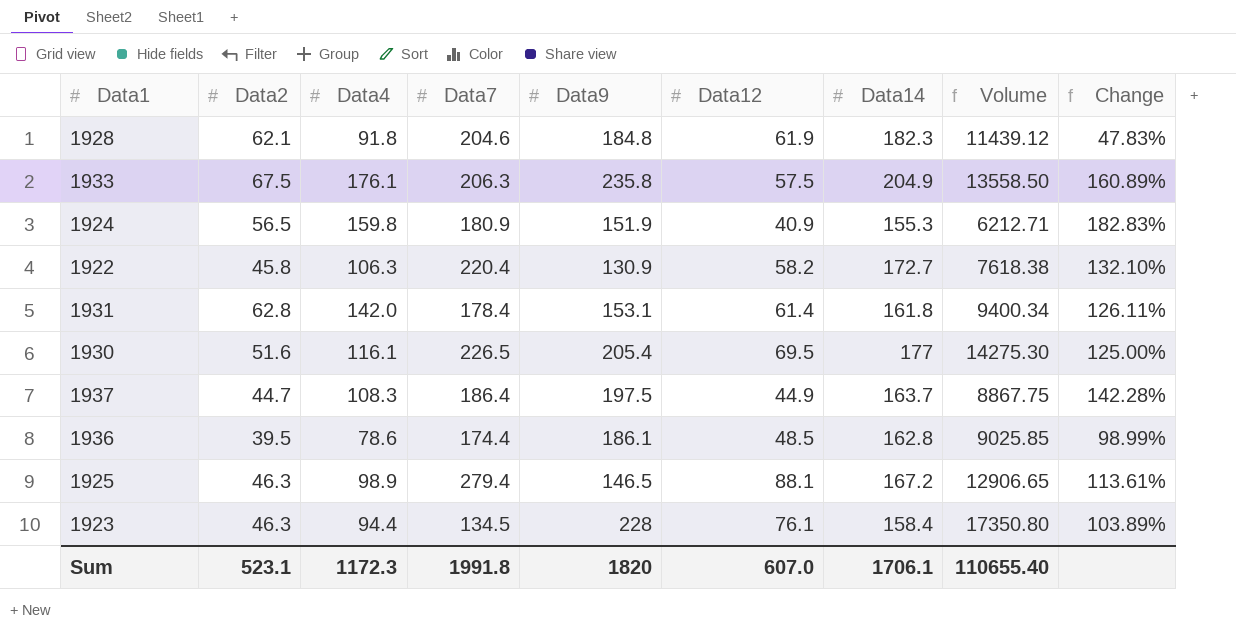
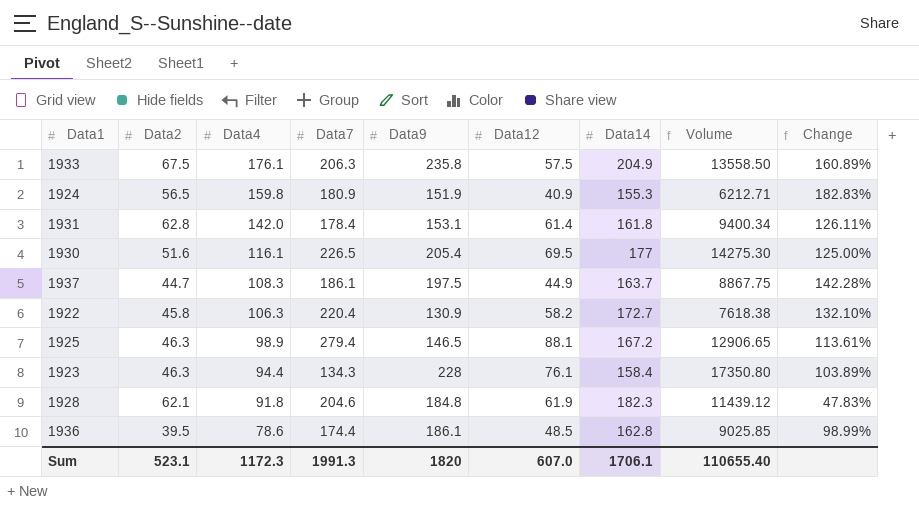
row order: none -> Data4 descending
1937 | Data7: 186.4 -> 186.1
1923 | Data7: 134.5 -> 134.3
Sum | Data7: 1991.8 -> 1991.3

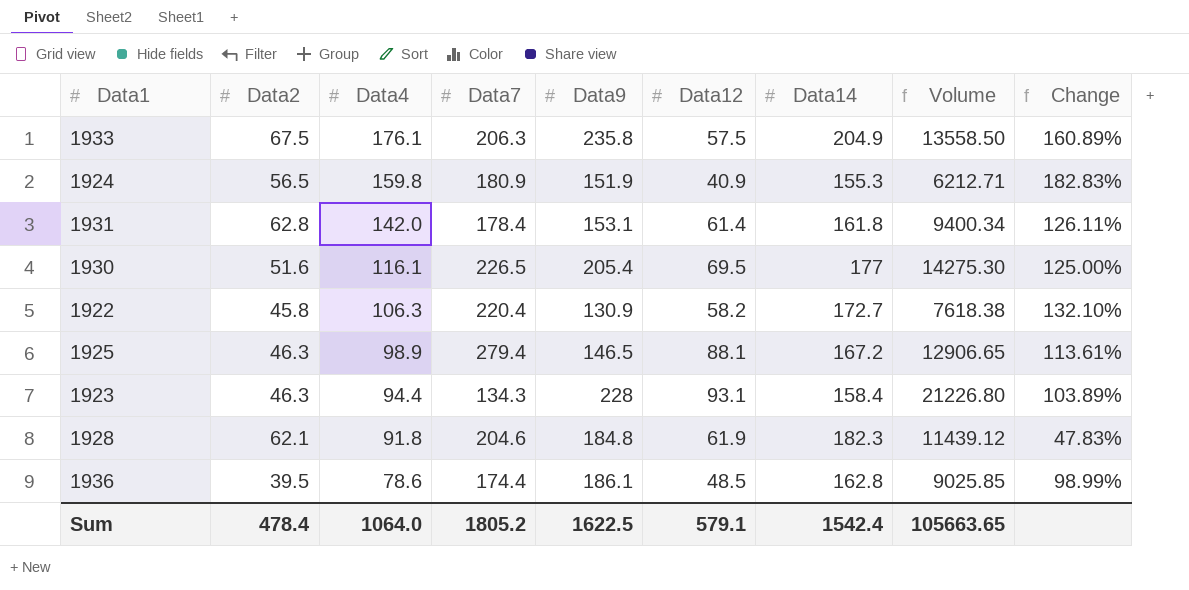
row 1937: 44.7 | 108.3 | 186.1 | 197.5 | 44.9 | 163.7 | 8867.75 | 142.28% -> none
1923 | Data12: 76.1 -> 93.1
1923 | Volume: 17350.80 -> 21226.80
Sum | Data2: 523.1 -> 478.4
Sum | Data4: 1172.3 -> 1064.0
Sum | Data7: 1991.3 -> 1805.2
Sum | Data9: 1820 -> 1622.5
Sum | Data12: 607.0 -> 579.1
Sum | Data14: 1706.1 -> 1542.4
Sum | Volume: 110655.40 -> 105663.65

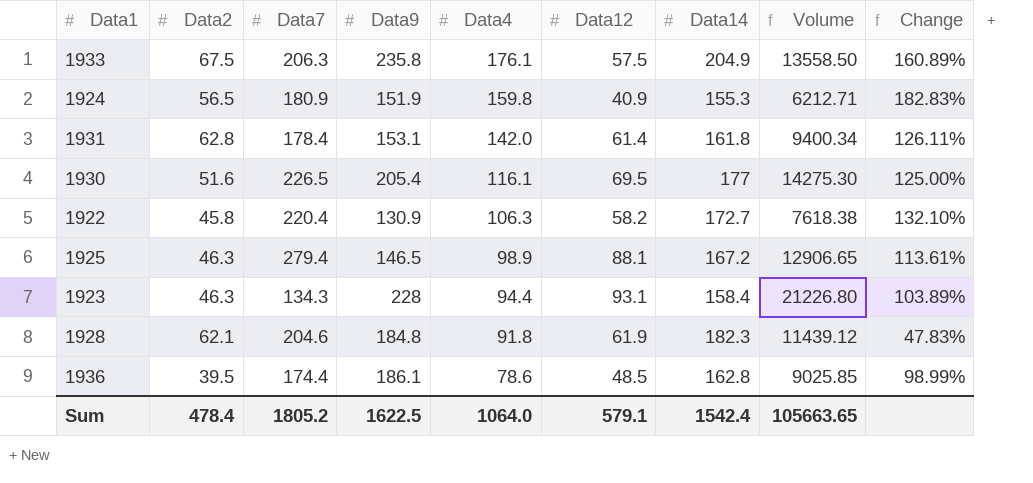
column Data4 | position: 3 -> 5

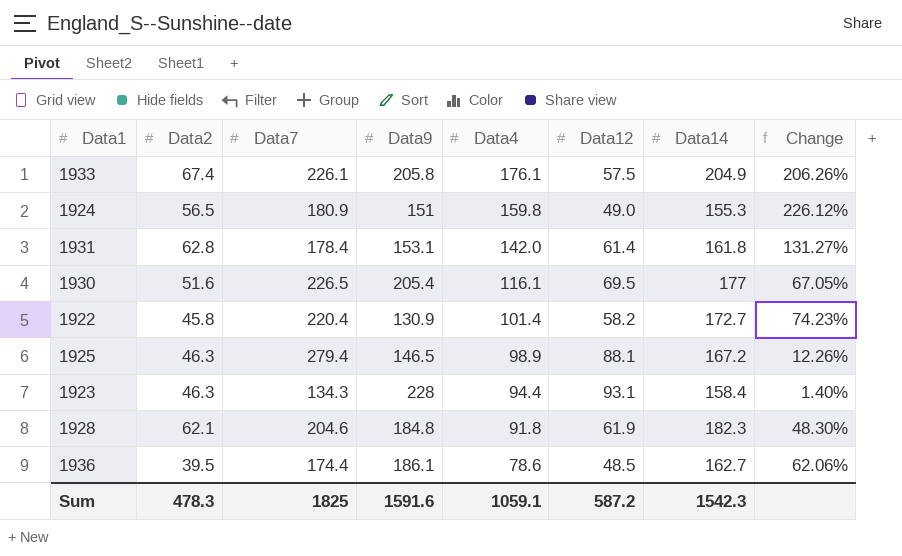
column Volume | formula: [Data9] * [Data12] -> none
column Change | formula: ([Data4] - [Data2]) / [Data2] -> ([Data4] - [Data12]) / [Data12]
1933 | Data2: 67.5 -> 67.4
1933 | Data7: 206.3 -> 226.1
1933 | Data9: 235.8 -> 205.8
1924 | Data9: 151.9 -> 151
1924 | Data12: 40.9 -> 49.0
1922 | Data4: 106.3 -> 101.4
1936 | Data14: 162.8 -> 162.7
Sum | Data2: 478.4 -> 478.3
Sum | Data7: 1805.2 -> 1825
Sum | Data9: 1622.5 -> 1591.6
Sum | Data4: 1064.0 -> 1059.1
Sum | Data12: 579.1 -> 587.2
Sum | Data14: 1542.4 -> 1542.3

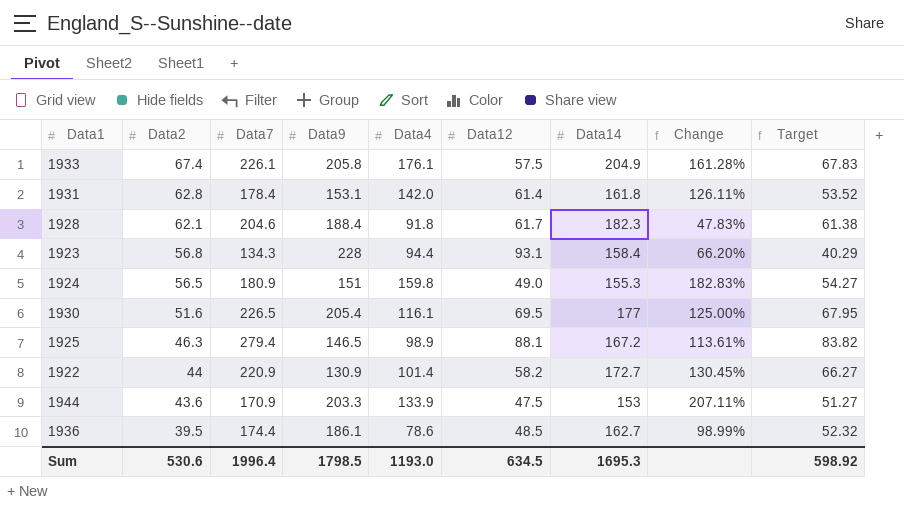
row order: Data4 descending -> Data2 descending
column Change | formula: ([Data4] - [Data12]) / [Data12] -> ([Data4] - [Data2]) / [Data2]
column Target | formula: none -> [Data7] * 0.3
1928 | Data9: 184.8 -> 188.4
1928 | Data12: 61.9 -> 61.7
1923 | Data2: 46.3 -> 56.8
1922 | Data2: 45.8 -> 44
1922 | Data7: 220.4 -> 220.9
row 1944: none -> 43.6 | 170.9 | 203.3 | 133.9 | 47.5 | 153 | 207.11% | 51.27
Sum | Data2: 478.3 -> 530.6
Sum | Data7: 1825 -> 1996.4
Sum | Data9: 1591.6 -> 1798.5
Sum | Data4: 1059.1 -> 1193.0
Sum | Data12: 587.2 -> 634.5
Sum | Data14: 1542.3 -> 1695.3

